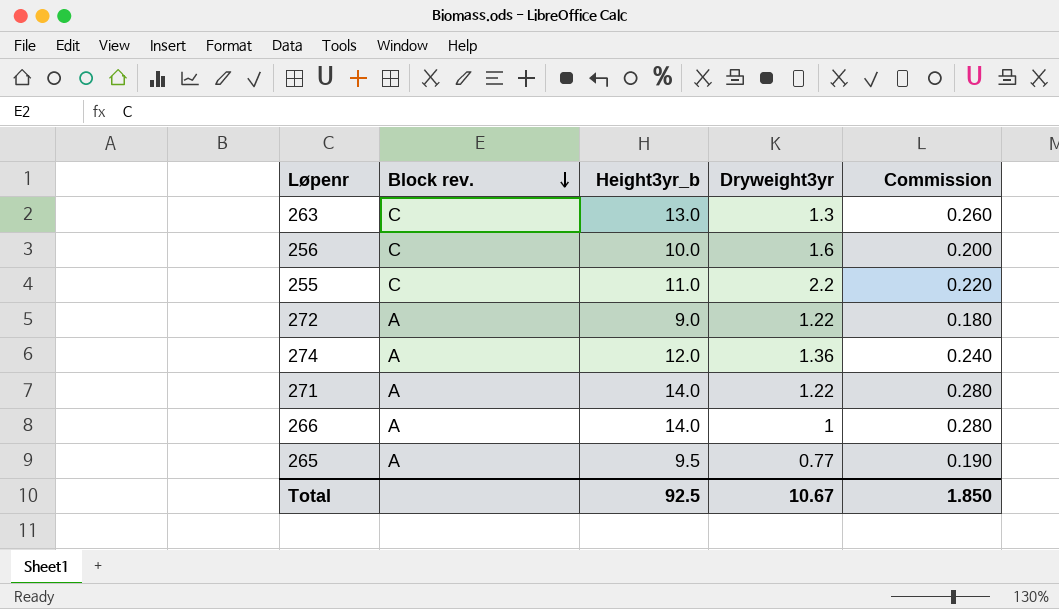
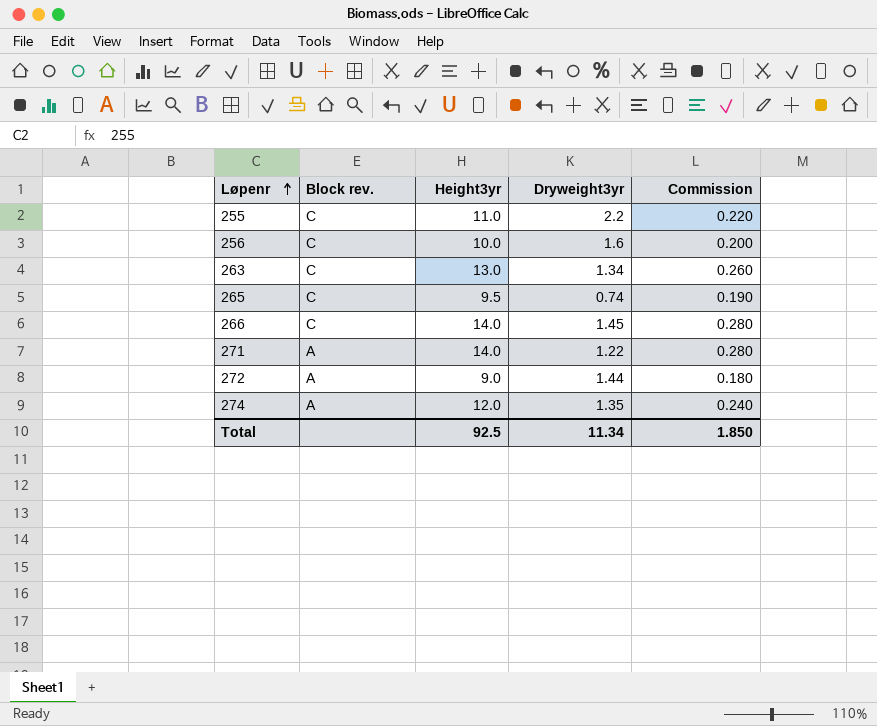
row order: Block rev. descending -> Løpenr ascending
column name: Height3yr_b -> Height3yr
263 | Dryweight3yr: 1.3 -> 1.34
265 | Block rev.: A -> C
265 | Dryweight3yr: 0.77 -> 0.74
266 | Block rev.: A -> C
266 | Dryweight3yr: 1 -> 1.45
272 | Dryweight3yr: 1.22 -> 1.44
274 | Dryweight3yr: 1.36 -> 1.35
Total | Dryweight3yr: 10.67 -> 11.34

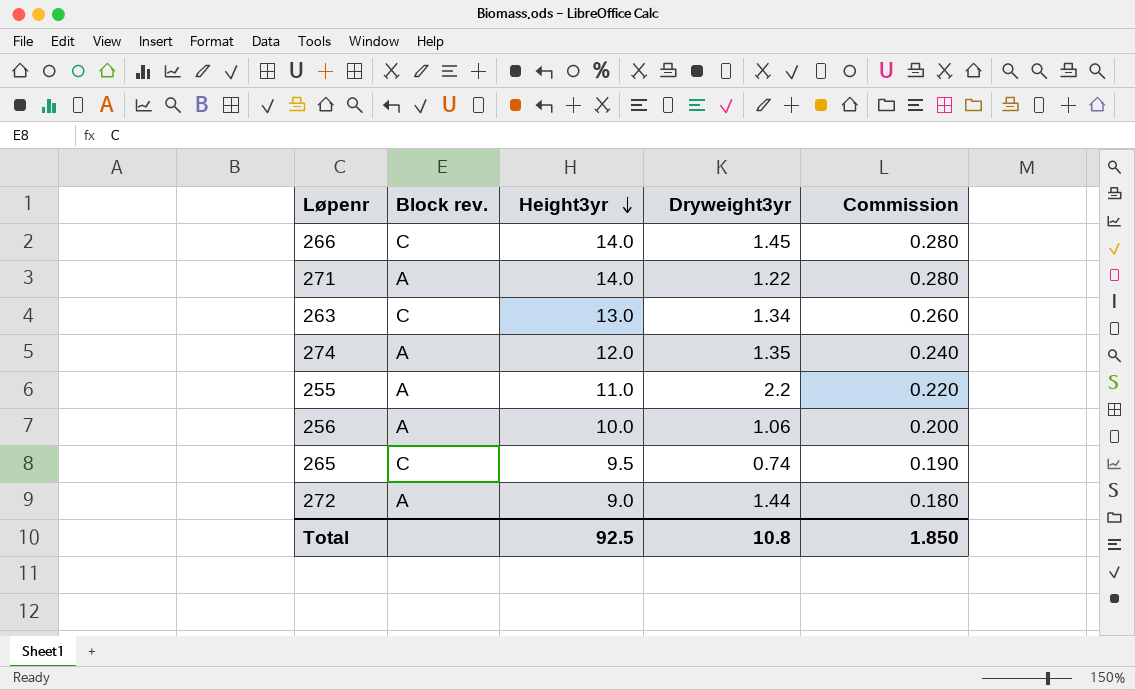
row order: Løpenr ascending -> Height3yr descending
255 | Block rev.: C -> A
256 | Block rev.: C -> A
256 | Dryweight3yr: 1.6 -> 1.06
Total | Dryweight3yr: 11.34 -> 10.8

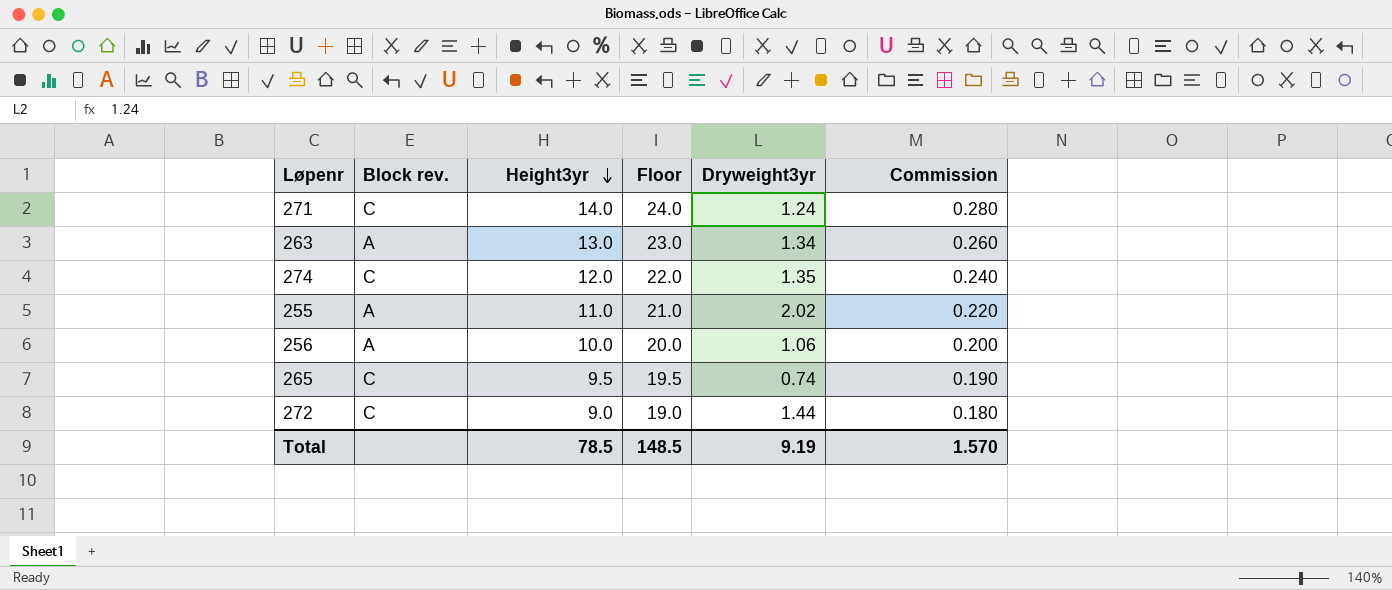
column Floor | formula: none -> [Height3yr] + 10
row 266: C | 14.0 | 1.45 | 0.280 -> none
271 | Block rev.: A -> C
271 | Dryweight3yr: 1.22 -> 1.24
263 | Block rev.: C -> A
274 | Block rev.: A -> C
255 | Dryweight3yr: 2.2 -> 2.02
272 | Block rev.: A -> C
Total | Height3yr: 92.5 -> 78.5
Total | Dryweight3yr: 10.8 -> 9.19
Total | Commission: 1.850 -> 1.570

